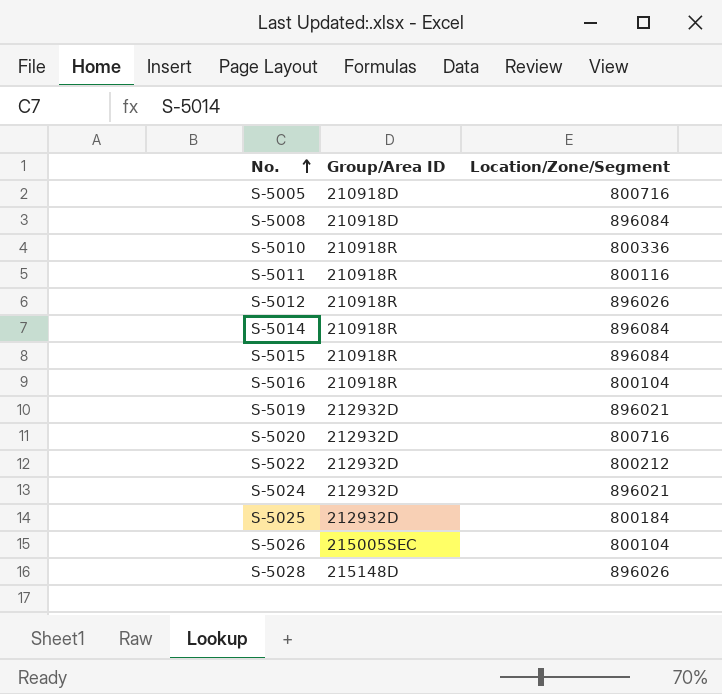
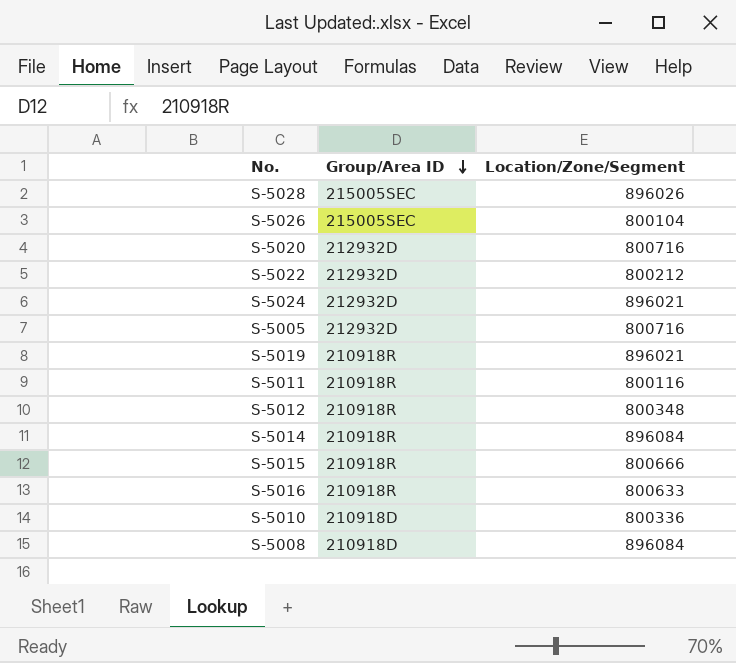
row order: No. ascending -> Group/Area ID descending
row S-5025: 212932D | 800184 -> none
S-5028 | Group/Area ID: 215148D -> 215005SEC
S-5005 | Group/Area ID: 210918D -> 212932D
S-5019 | Group/Area ID: 212932D -> 210918R
S-5012 | Location/Zone/Segment: 896026 -> 800348
S-5015 | Location/Zone/Segment: 896084 -> 800666
S-5016 | Location/Zone/Segment: 800104 -> 800633
S-5010 | Group/Area ID: 210918R -> 210918D

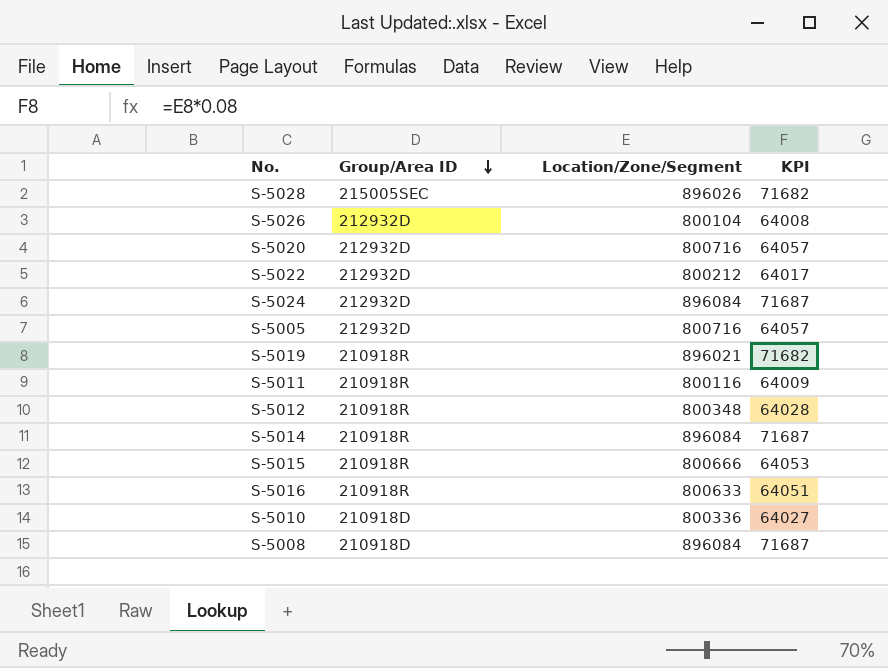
column KPI | formula: none -> [Location/Zone/Segment] * 0.08
S-5026 | Group/Area ID: 215005SEC -> 212932D
S-5024 | Location/Zone/Segment: 896021 -> 896084

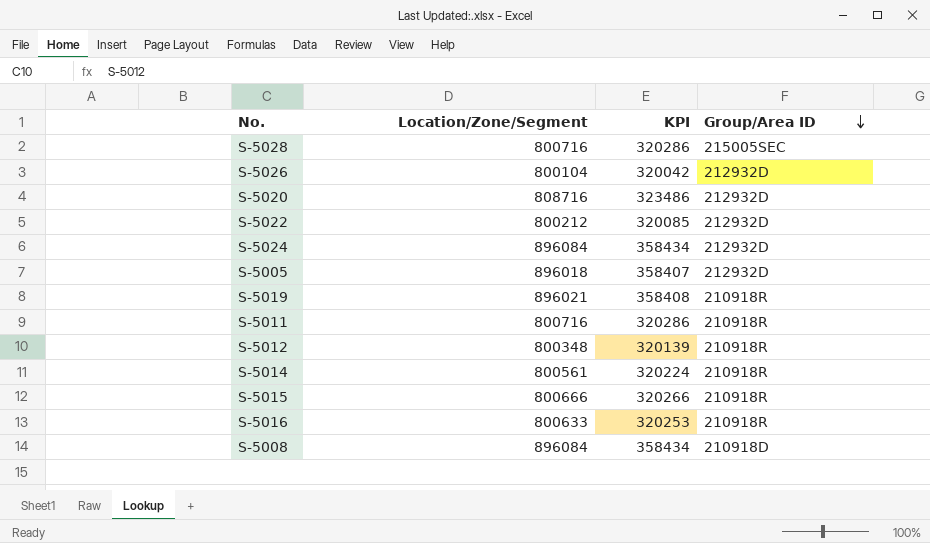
column KPI | formula: [Location/Zone/Segment] * 0.08 -> [Location/Zone/Segment] * 0.4
column Group/Area ID | position: 2 -> 4
row S-5010: 210918D | 800336 | 64027 -> none
S-5028 | Location/Zone/Segment: 896026 -> 800716
S-5020 | Location/Zone/Segment: 800716 -> 808716
S-5005 | Location/Zone/Segment: 800716 -> 896018
S-5011 | Location/Zone/Segment: 800116 -> 800716
S-5014 | Location/Zone/Segment: 896084 -> 800561

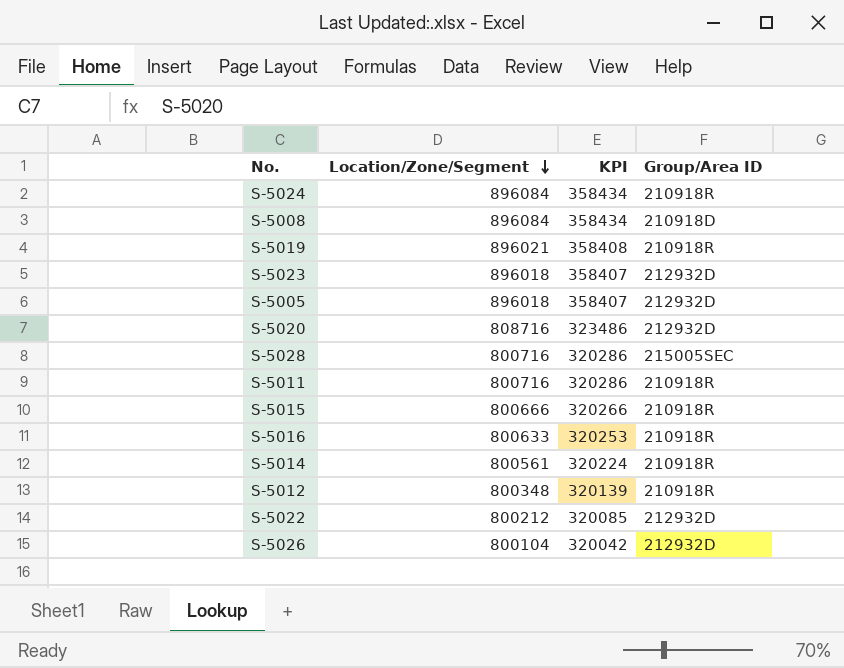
row order: Group/Area ID descending -> Location/Zone/Segment descending
S-5024 | Group/Area ID: 212932D -> 210918R
row S-5023: none -> 896018 | 358407 | 212932D

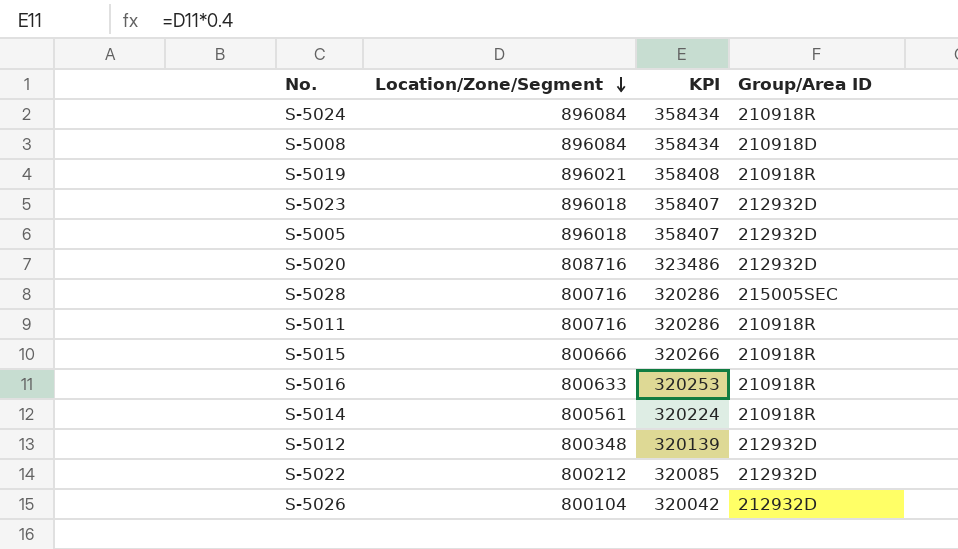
S-5012 | Group/Area ID: 210918R -> 212932D

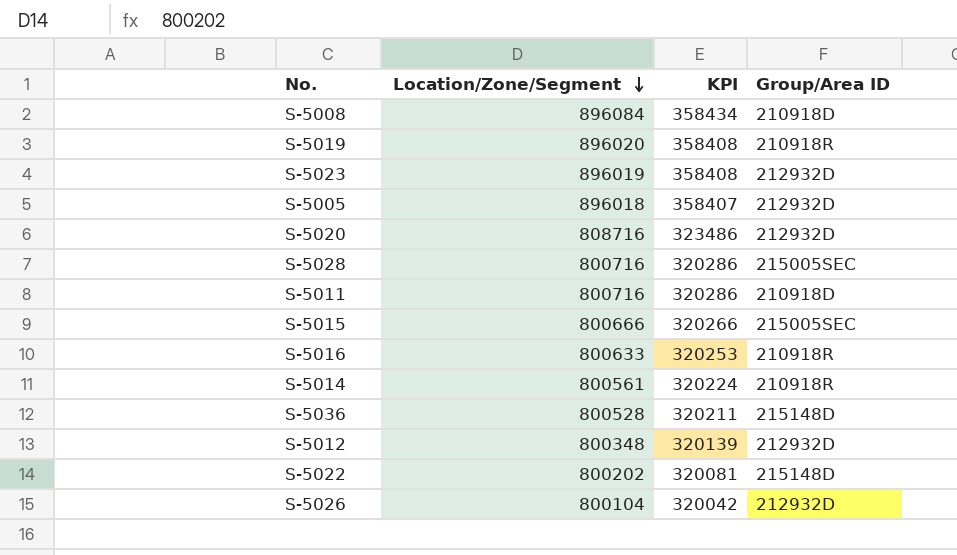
row S-5024: 896084 | 358434 | 210918R -> none
S-5019 | Location/Zone/Segment: 896021 -> 896020
S-5023 | Location/Zone/Segment: 896018 -> 896019
S-5023 | KPI: 358407 -> 358408
S-5011 | Group/Area ID: 210918R -> 210918D
S-5015 | Group/Area ID: 210918R -> 215005SEC
row S-5036: none -> 800528 | 320211 | 215148D
S-5022 | Location/Zone/Segment: 800212 -> 800202
S-5022 | KPI: 320085 -> 320081
S-5022 | Group/Area ID: 212932D -> 215148D

